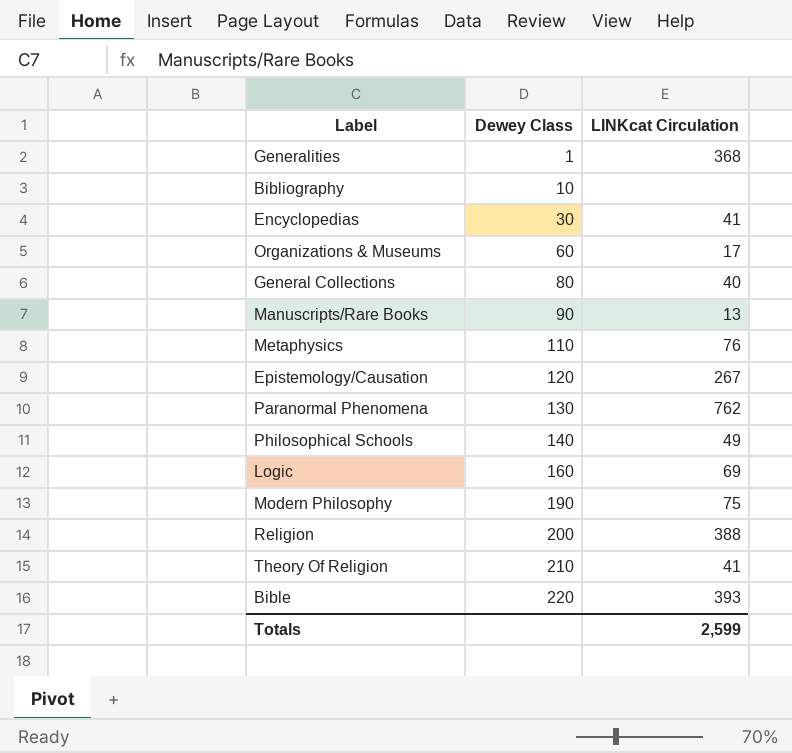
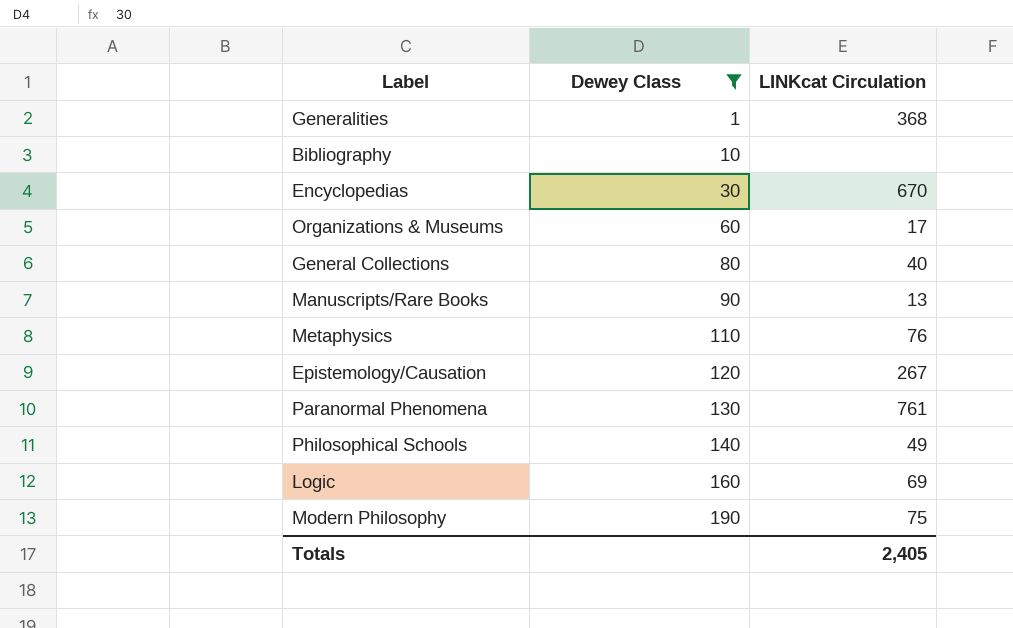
filter: none -> Dewey Class <= 190
Encyclopedias | LINKcat Circulation: 41 -> 670
Paranormal Phenomena | LINKcat Circulation: 762 -> 761
Totals | LINKcat Circulation: 2,599 -> 2,405

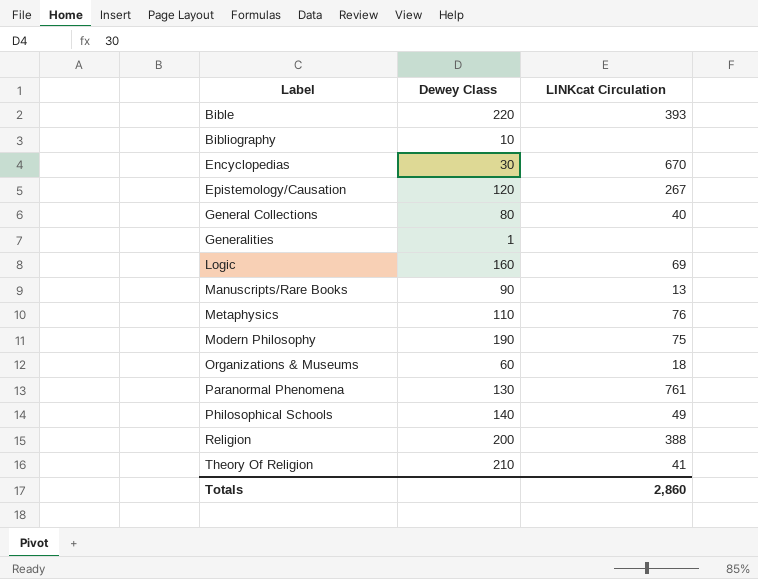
filter: Dewey Class <= 190 -> none
row order: Dewey Class ascending -> Label ascending
Generalities | LINKcat Circulation: 368 -> none
Organizations & Museums | LINKcat Circulation: 17 -> 18
Totals | LINKcat Circulation: 2,405 -> 2,860

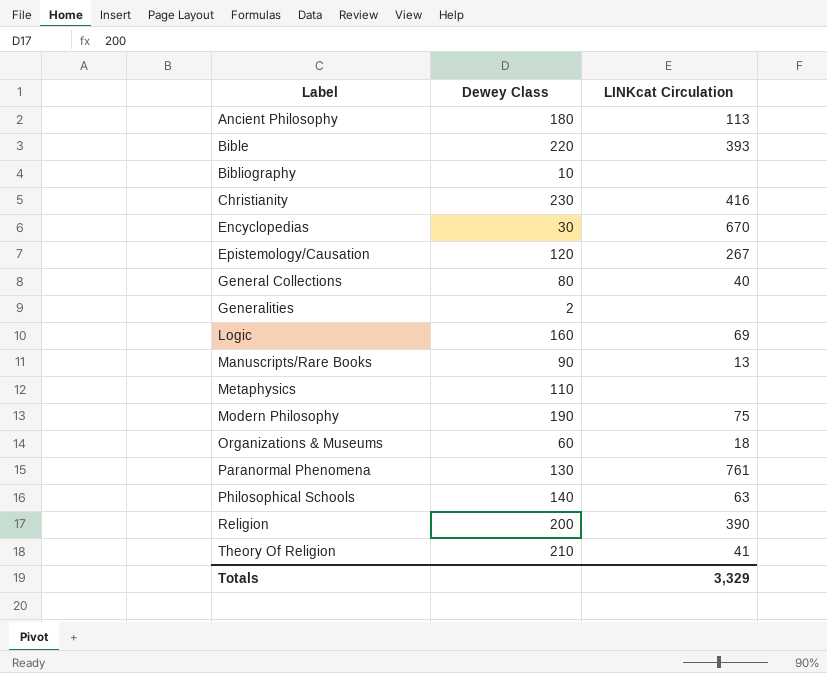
row Ancient Philosophy: none -> 180 | 113
row Christianity: none -> 230 | 416
Generalities | Dewey Class: 1 -> 2
Metaphysics | LINKcat Circulation: 76 -> none
Philosophical Schools | LINKcat Circulation: 49 -> 63
Religion | LINKcat Circulation: 388 -> 390
Totals | LINKcat Circulation: 2,860 -> 3,329

